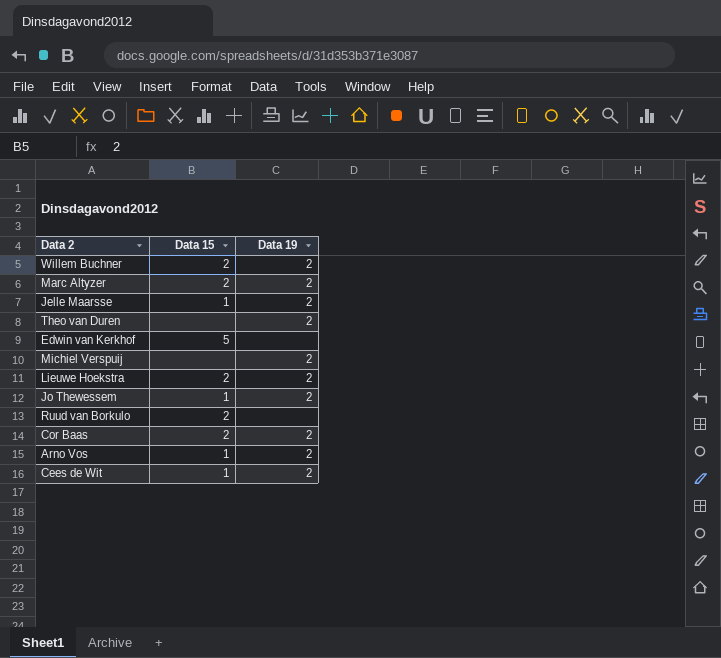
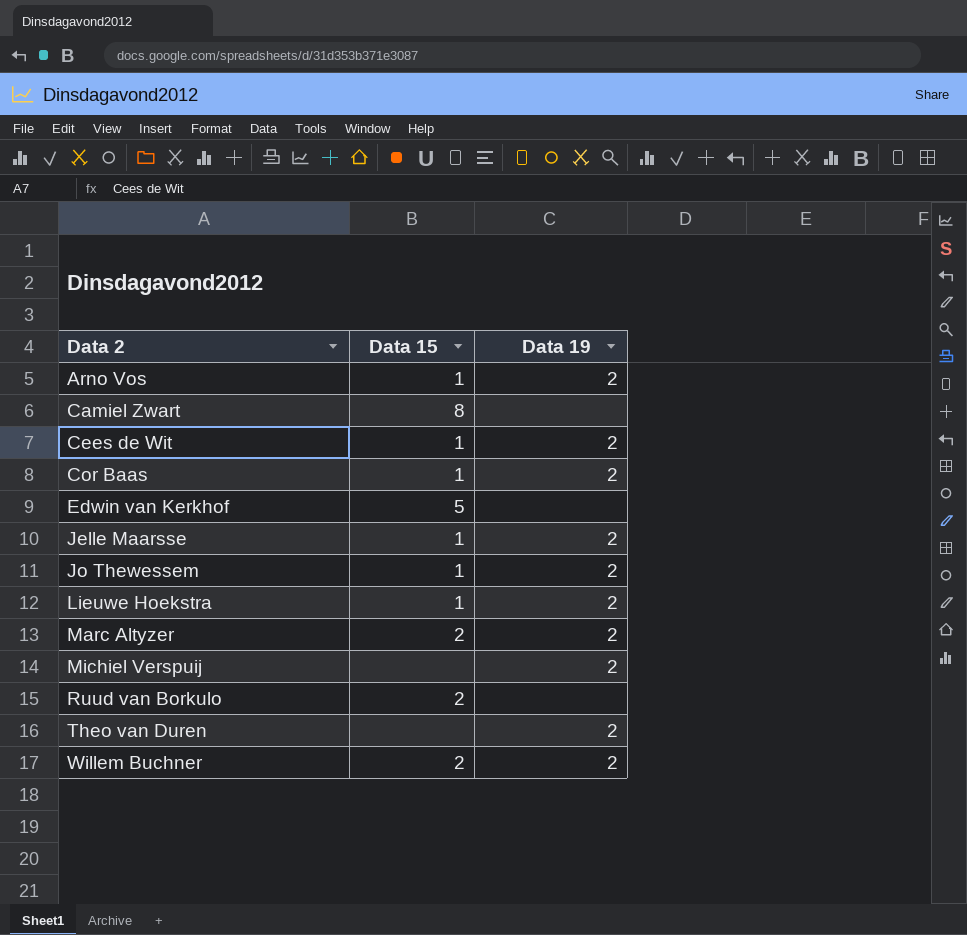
row order: none -> Data 2 ascending
row Camiel Zwart: none -> 8 | none
Cor Baas | Data 15: 2 -> 1
Lieuwe Hoekstra | Data 15: 2 -> 1

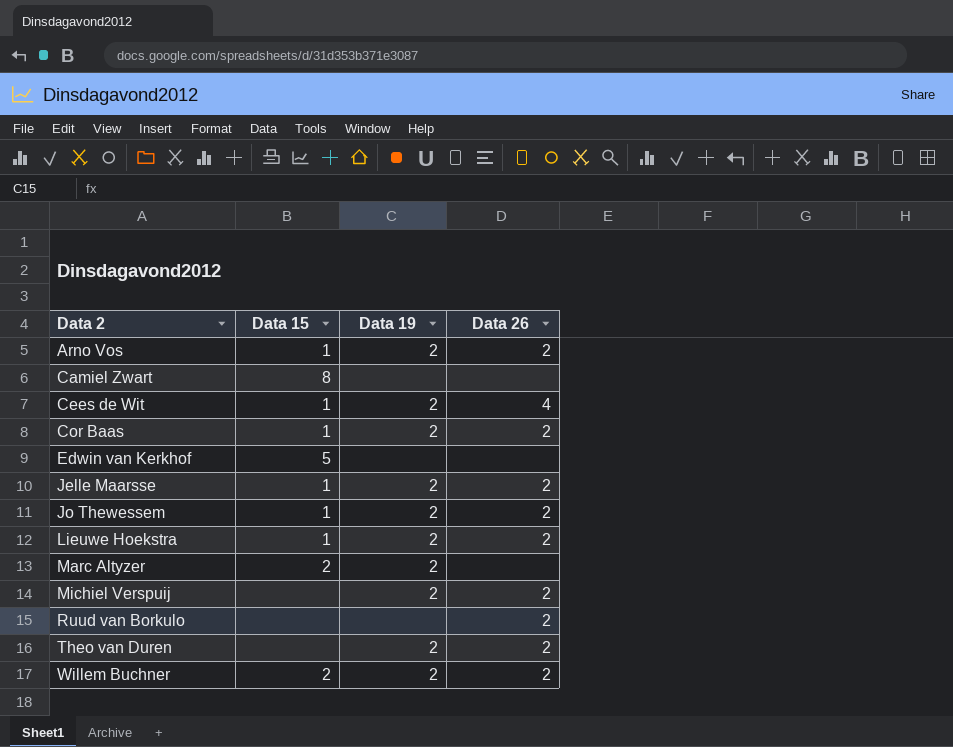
column Data 26 | position: none -> 4
Ruud van Borkulo | Data 15: 2 -> none

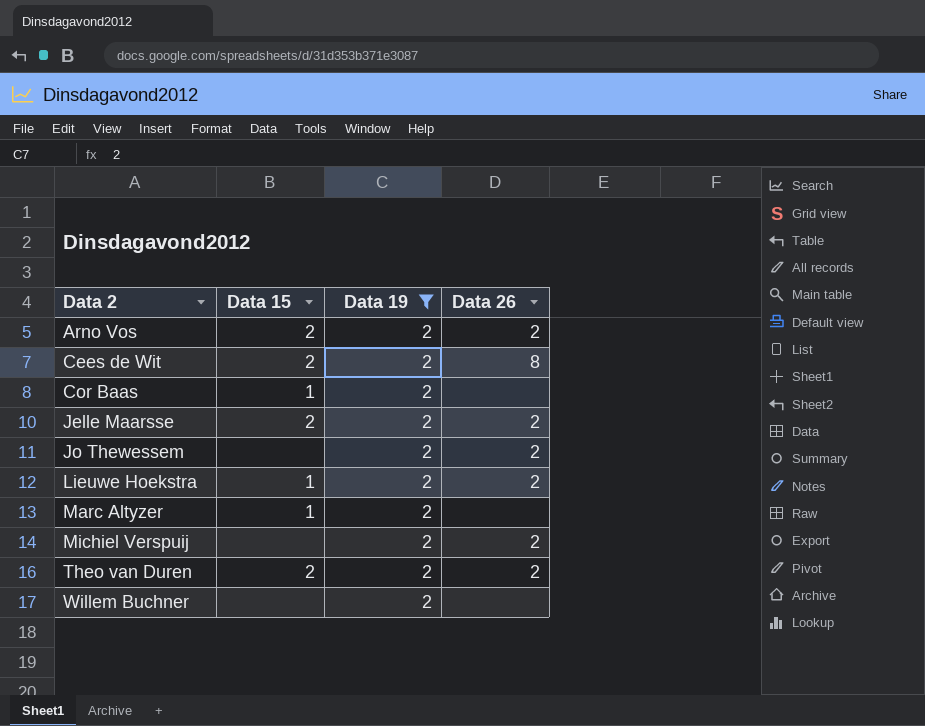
filter: none -> Data 19 = 2
Arno Vos | Data 15: 1 -> 2
Cees de Wit | Data 15: 1 -> 2
Cees de Wit | Data 26: 4 -> 8
Cor Baas | Data 26: 2 -> none
Jelle Maarsse | Data 15: 1 -> 2
Jo Thewessem | Data 15: 1 -> none
Marc Altyzer | Data 15: 2 -> 1
Theo van Duren | Data 15: none -> 2
Willem Buchner | Data 15: 2 -> none
Willem Buchner | Data 26: 2 -> none

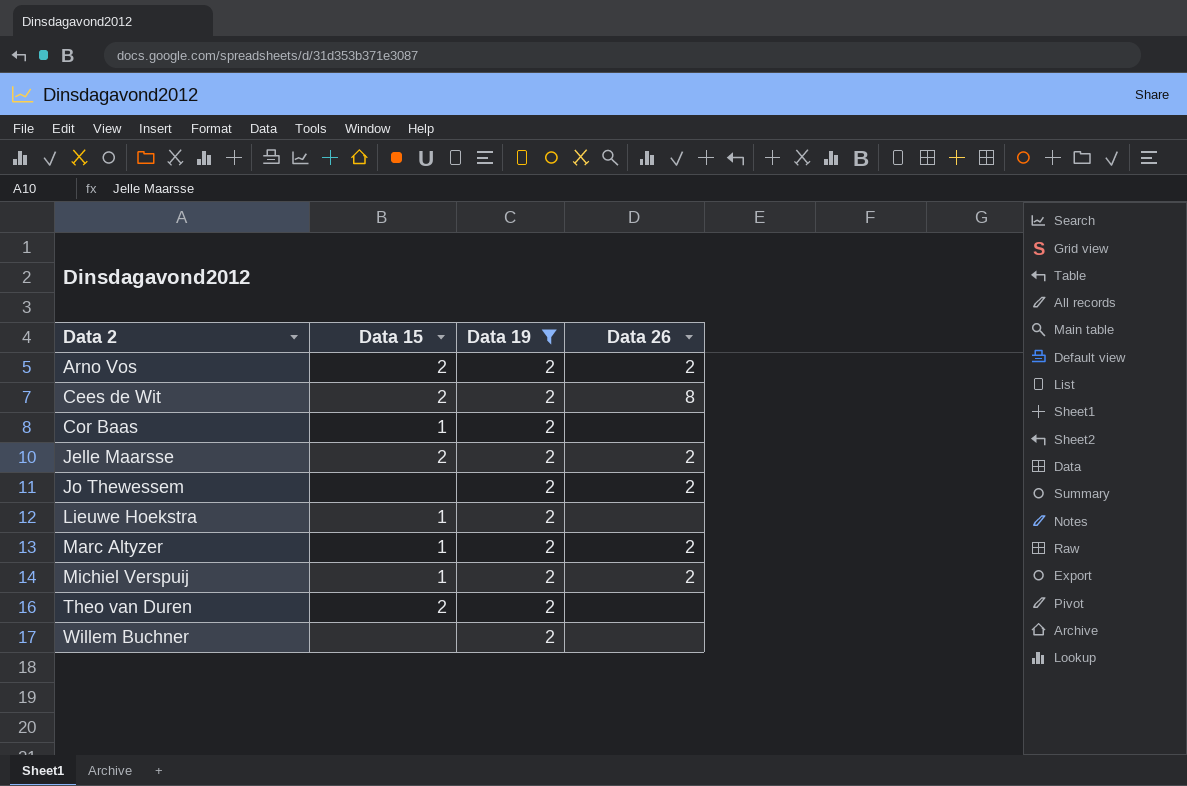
Lieuwe Hoekstra | Data 26: 2 -> none
Marc Altyzer | Data 26: none -> 2
Michiel Verspuij | Data 15: none -> 1
Theo van Duren | Data 26: 2 -> none

